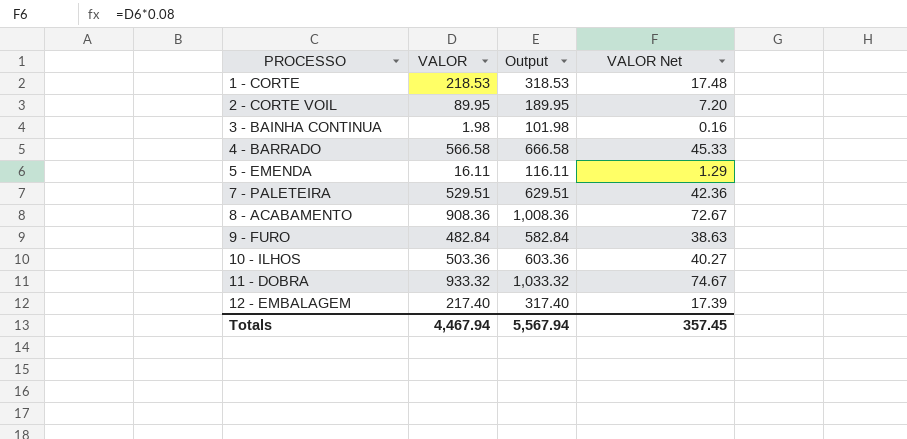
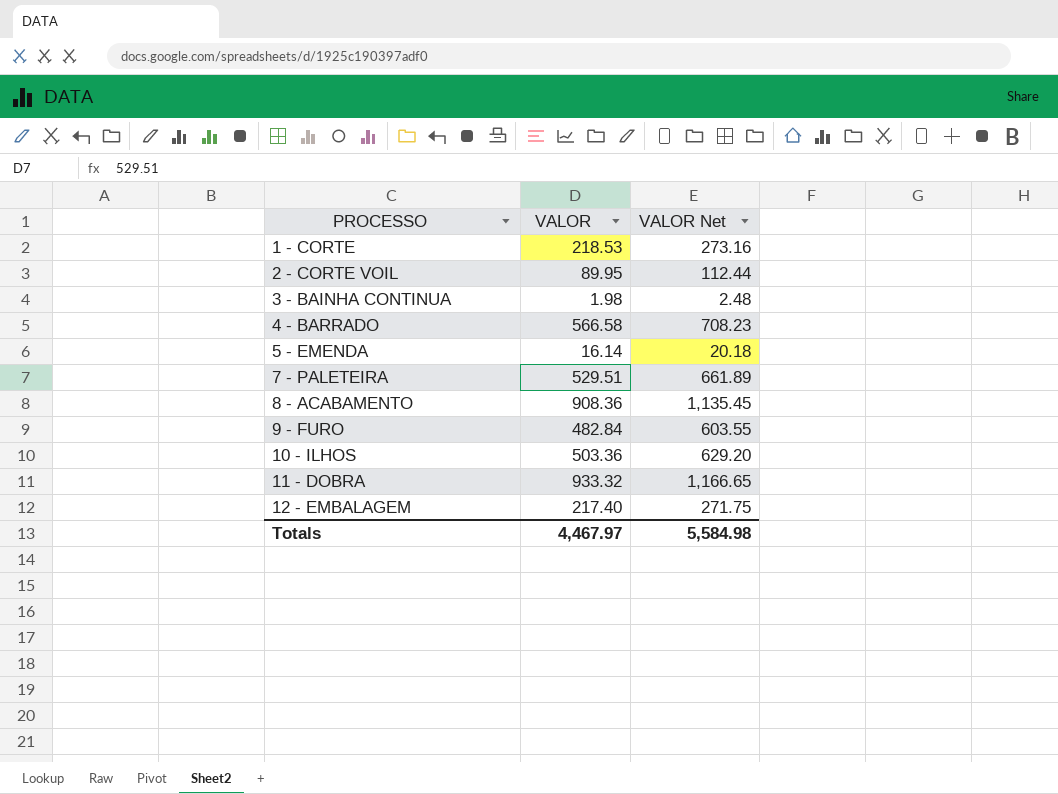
column Output | formula: [VALOR] + 100 -> none
column VALOR Net | formula: [VALOR] * 0.08 -> [VALOR] * 1.25
5 - EMENDA | VALOR: 16.11 -> 16.14
Totals | VALOR: 4,467.94 -> 4,467.97
Totals | VALOR Net: 357.45 -> 5,584.98

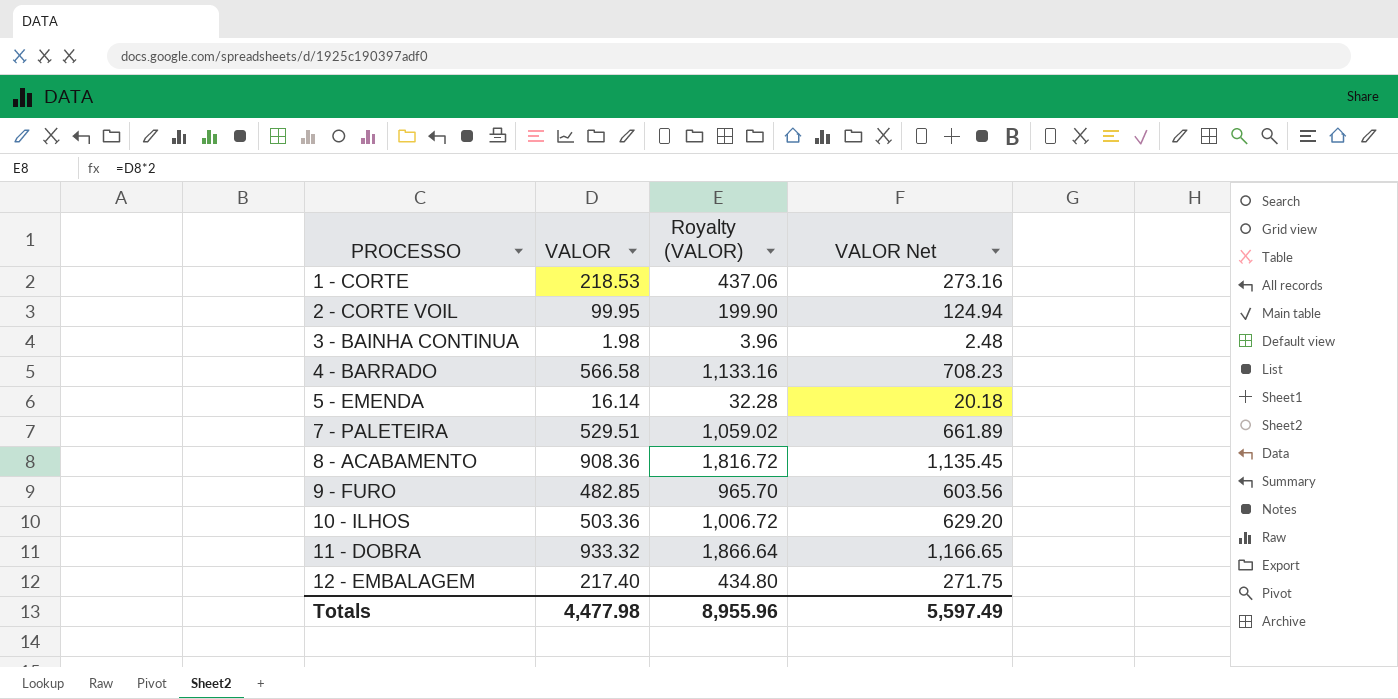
column Royalty (VALOR) | formula: none -> [VALOR] * 2
2 - CORTE VOIL | VALOR: 89.95 -> 99.95
2 - CORTE VOIL | VALOR Net: 112.44 -> 124.94
9 - FURO | VALOR: 482.84 -> 482.85
9 - FURO | VALOR Net: 603.55 -> 603.56
Totals | VALOR: 4,467.97 -> 4,477.98
Totals | VALOR Net: 5,584.98 -> 5,597.49

